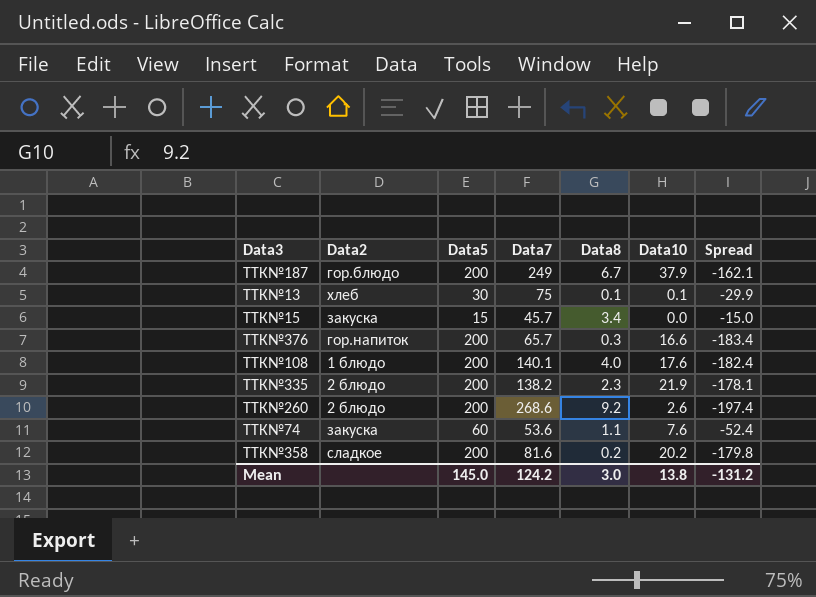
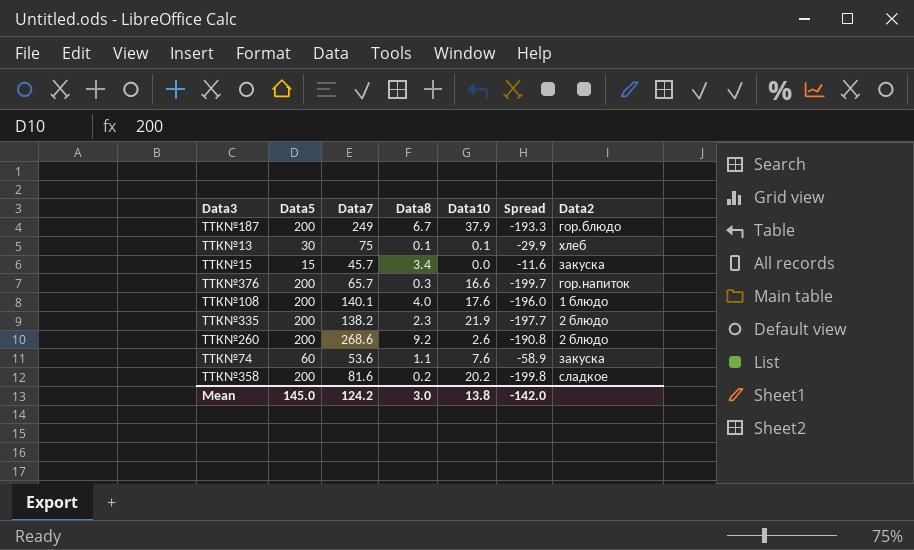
column Spread | formula: [Data10] - [Data5] -> [Data8] - [Data5]
column Data2 | position: 2 -> 7
Mean | Spread: -131.2 -> -142.0

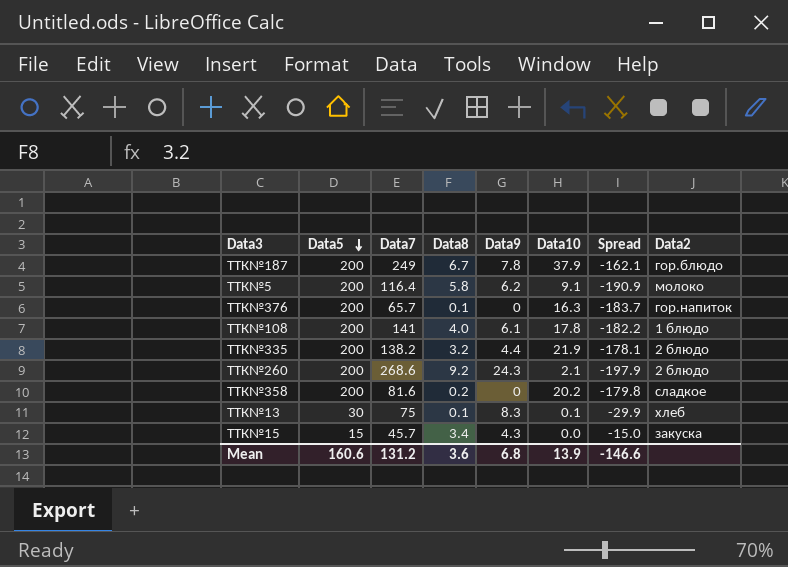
row order: none -> Data5 descending
column Data9 | position: none -> 5
column Spread | formula: [Data8] - [Data5] -> [Data10] - [Data5]
row ТТК№74: 60 | 53.6 | 1.1 | 7.6 | -58.9 | закуска -> none
row ТТК№5: none -> 200 | 116.4 | 5.8 | 6.2 | 9.1 | -190.9 | молоко
ТТК№376 | Data8: 0.3 -> 0.1
ТТК№376 | Data10: 16.6 -> 16.3
ТТК№108 | Data7: 140.1 -> 141
ТТК№108 | Data10: 17.6 -> 17.8
ТТК№335 | Data8: 2.3 -> 3.2
ТТК№260 | Data10: 2.6 -> 2.1
Mean | Data5: 145.0 -> 160.6
Mean | Data7: 124.2 -> 131.2
Mean | Data8: 3.0 -> 3.6
Mean | Data10: 13.8 -> 13.9
Mean | Spread: -142.0 -> -146.6

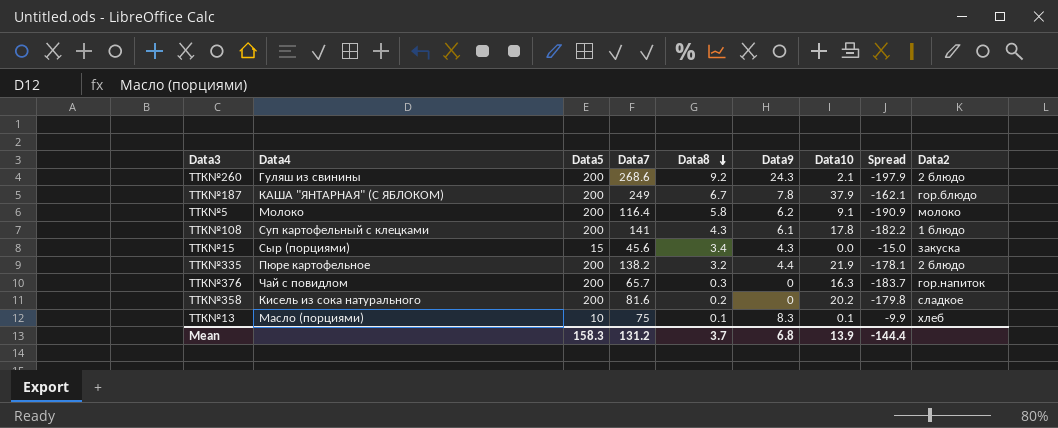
row order: Data5 descending -> Data8 descending
column Data4 | position: none -> 2
ТТК№108 | Data8: 4.0 -> 4.3
ТТК№15 | Data7: 45.7 -> 45.6
ТТК№376 | Data8: 0.1 -> 0.3
ТТК№13 | Data5: 30 -> 10
ТТК№13 | Spread: -29.9 -> -9.9
Mean | Data5: 160.6 -> 158.3
Mean | Data8: 3.6 -> 3.7
Mean | Spread: -146.6 -> -144.4

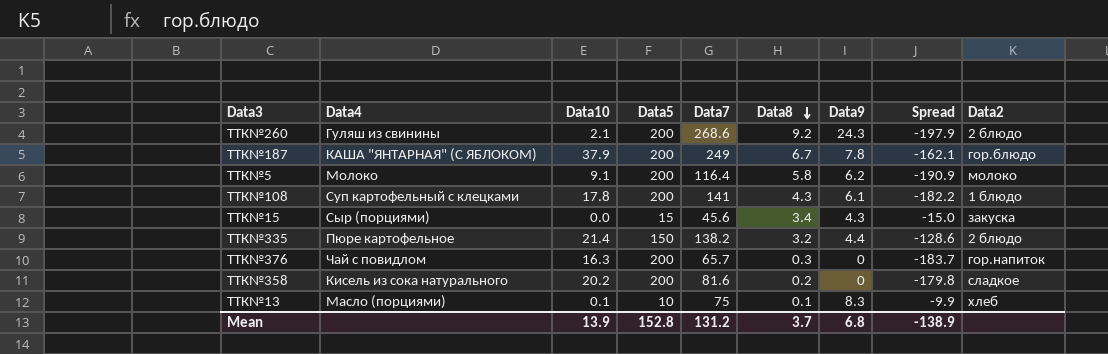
column Data10 | position: 7 -> 3
ТТК№335 | Data10: 21.9 -> 21.4
ТТК№335 | Data5: 200 -> 150
ТТК№335 | Spread: -178.1 -> -128.6
Mean | Data5: 158.3 -> 152.8
Mean | Spread: -144.4 -> -138.9

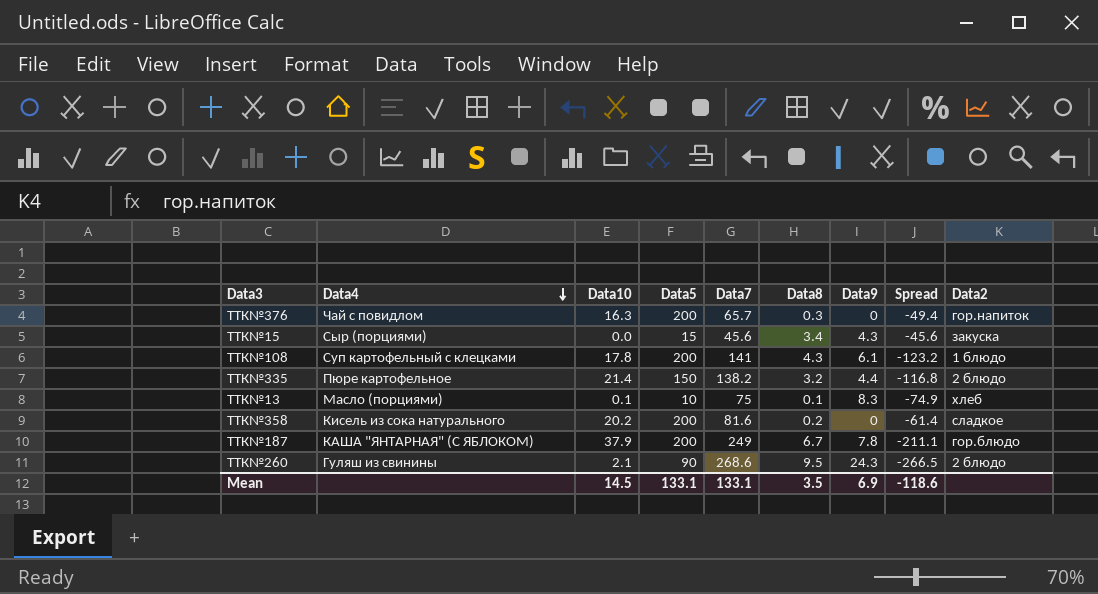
row order: Data8 descending -> Data4 descending
column Spread | formula: [Data10] - [Data5] -> [Data10] - [Data7]
row ТТК№5: Молоко | 9.1 | 200 | 116.4 | 5.8 | 6.2 | -190.9 | молоко -> none
ТТК№260 | Data5: 200 -> 90
ТТК№260 | Data8: 9.2 -> 9.5
Mean | Data10: 13.9 -> 14.5
Mean | Data5: 152.8 -> 133.1
Mean | Data7: 131.2 -> 133.1
Mean | Data8: 3.7 -> 3.5
Mean | Data9: 6.8 -> 6.9
Mean | Spread: -138.9 -> -118.6

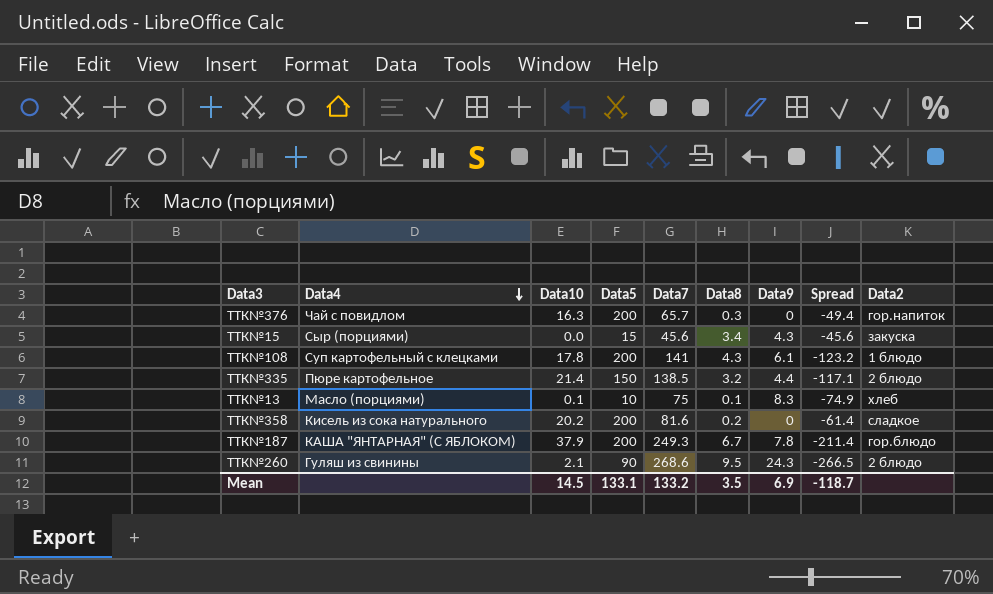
ТТК№335 | Data7: 138.2 -> 138.5
ТТК№335 | Spread: -116.8 -> -117.1
ТТК№187 | Data7: 249 -> 249.3
ТТК№187 | Spread: -211.1 -> -211.4
Mean | Data7: 133.1 -> 133.2
Mean | Spread: -118.6 -> -118.7

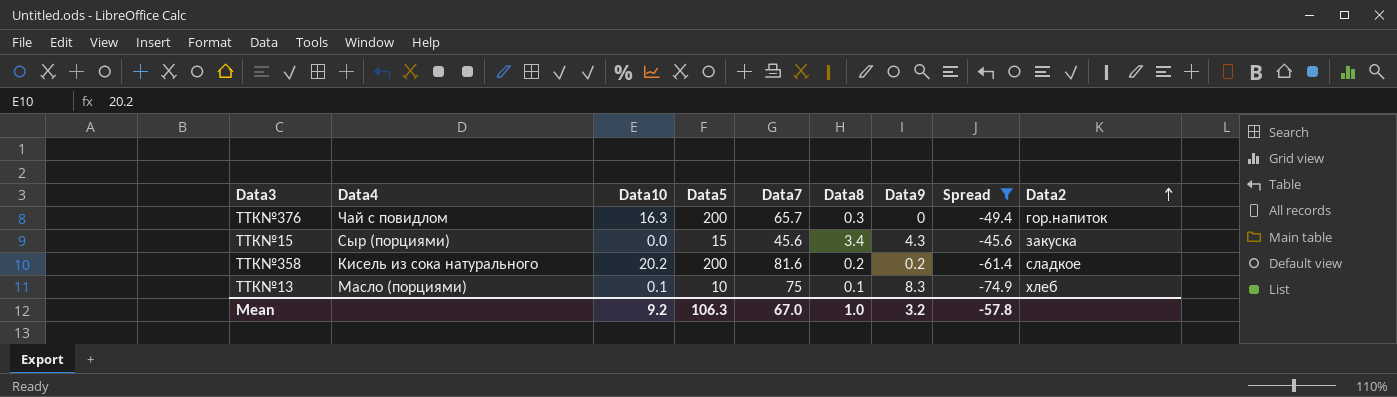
filter: none -> Spread >= -74.9
row order: Data4 descending -> Data2 ascending
ТТК№358 | Data9: 0 -> 0.2
Mean | Data10: 14.5 -> 9.2
Mean | Data5: 133.1 -> 106.3
Mean | Data7: 133.2 -> 67.0
Mean | Data8: 3.5 -> 1.0
Mean | Data9: 6.9 -> 3.2
Mean | Spread: -118.7 -> -57.8

